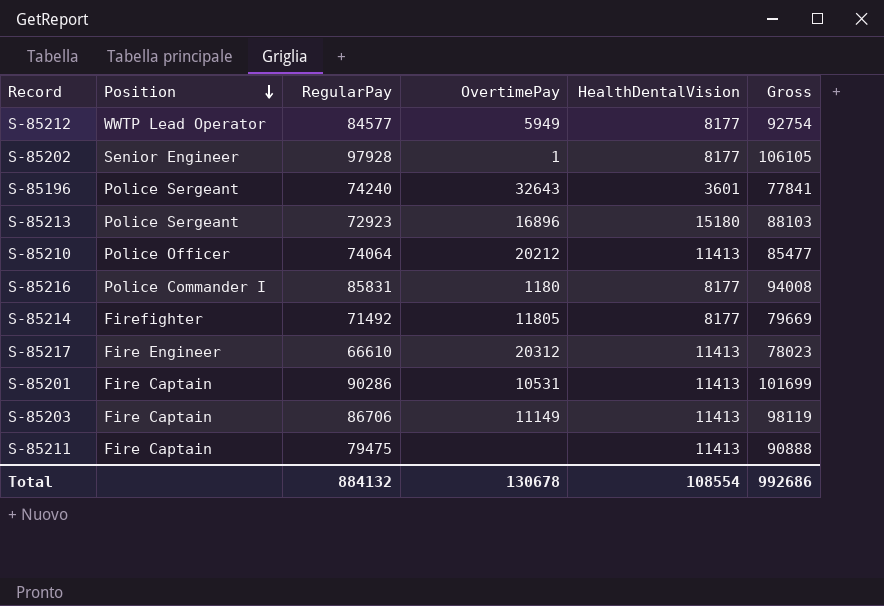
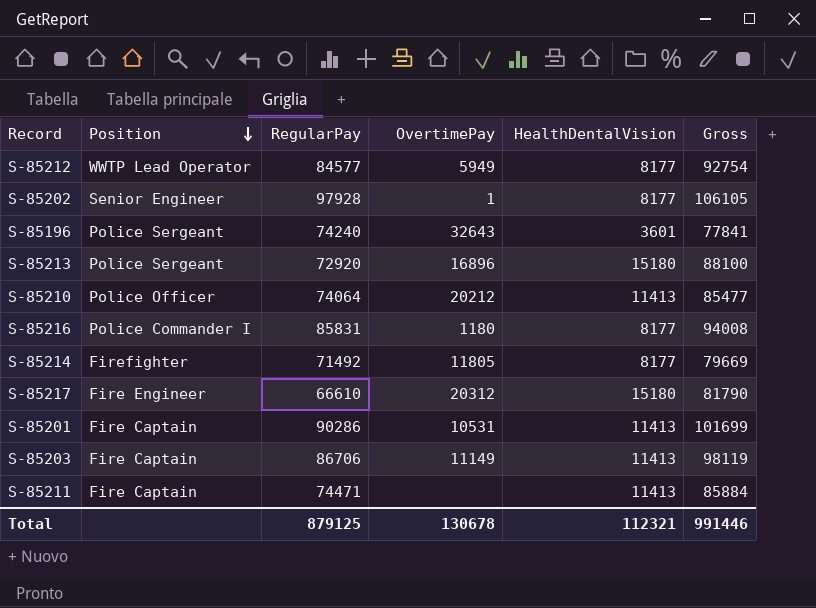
S-85213 | RegularPay: 72923 -> 72920
S-85213 | Gross: 88103 -> 88100
S-85217 | HealthDentalVision: 11413 -> 15180
S-85217 | Gross: 78023 -> 81790
S-85211 | RegularPay: 79475 -> 74471
S-85211 | Gross: 90888 -> 85884
Total | RegularPay: 884132 -> 879125
Total | HealthDentalVision: 108554 -> 112321
Total | Gross: 992686 -> 991446

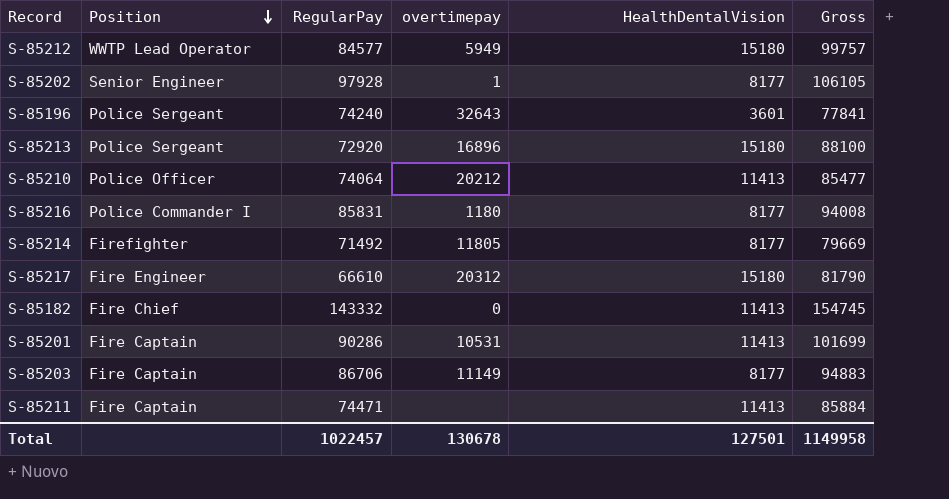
column name: OvertimePay -> overtimepay
S-85212 | HealthDentalVision: 8177 -> 15180
S-85212 | Gross: 92754 -> 99757
row S-85182: none -> Fire Chief | 143332 | 0 | 11413 | 154745
S-85203 | HealthDentalVision: 11413 -> 8177
S-85203 | Gross: 98119 -> 94883
Total | RegularPay: 879125 -> 1022457
Total | HealthDentalVision: 112321 -> 127501
Total | Gross: 991446 -> 1149958

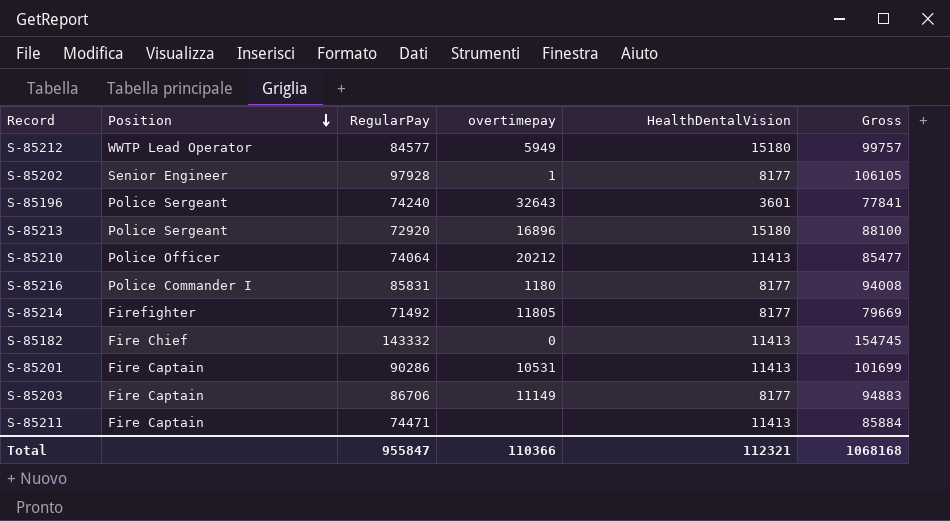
row S-85217: Fire Engineer | 66610 | 20312 | 15180 | 81790 -> none
Total | RegularPay: 1022457 -> 955847
Total | overtimepay: 130678 -> 110366
Total | HealthDentalVision: 127501 -> 112321
Total | Gross: 1149958 -> 1068168

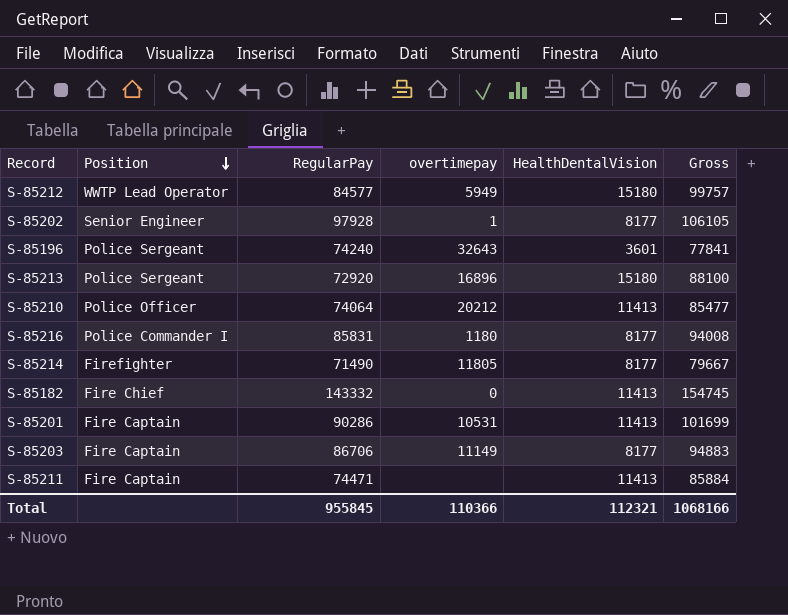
S-85214 | RegularPay: 71492 -> 71490
S-85214 | Gross: 79669 -> 79667
Total | RegularPay: 955847 -> 955845
Total | Gross: 1068168 -> 1068166

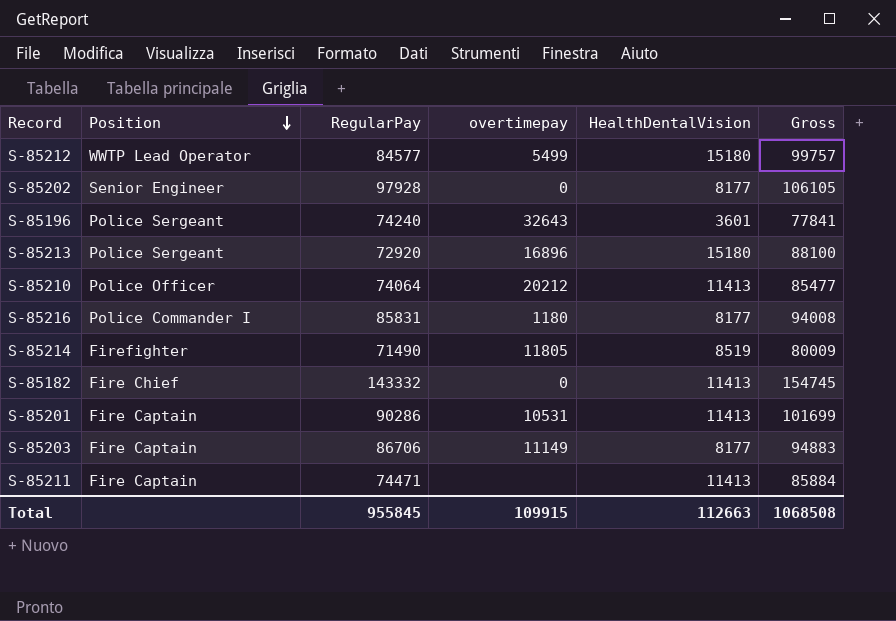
S-85212 | overtimepay: 5949 -> 5499
S-85202 | overtimepay: 1 -> 0
S-85214 | HealthDentalVision: 8177 -> 8519
S-85214 | Gross: 79667 -> 80009
Total | overtimepay: 110366 -> 109915
Total | HealthDentalVision: 112321 -> 112663
Total | Gross: 1068166 -> 1068508

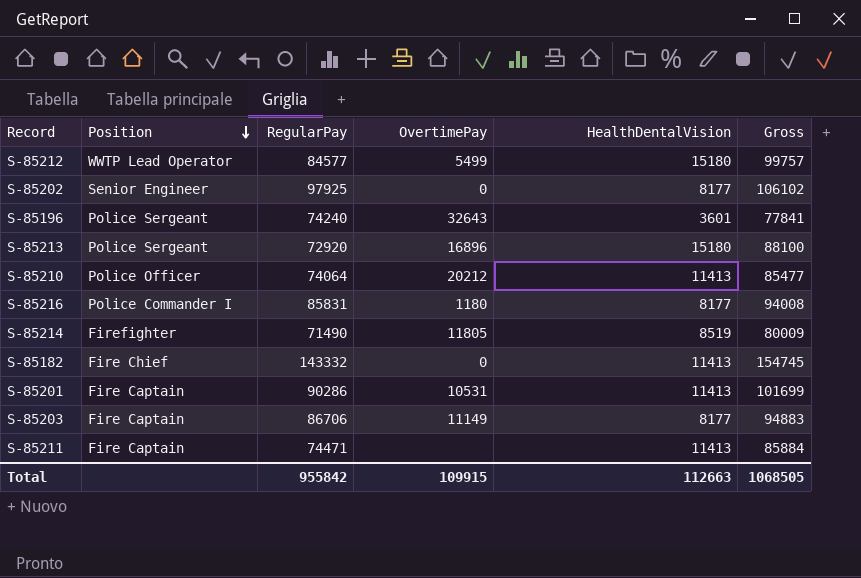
column name: overtimepay -> OvertimePay
S-85202 | RegularPay: 97928 -> 97925
S-85202 | Gross: 106105 -> 106102
Total | RegularPay: 955845 -> 955842
Total | Gross: 1068508 -> 1068505

